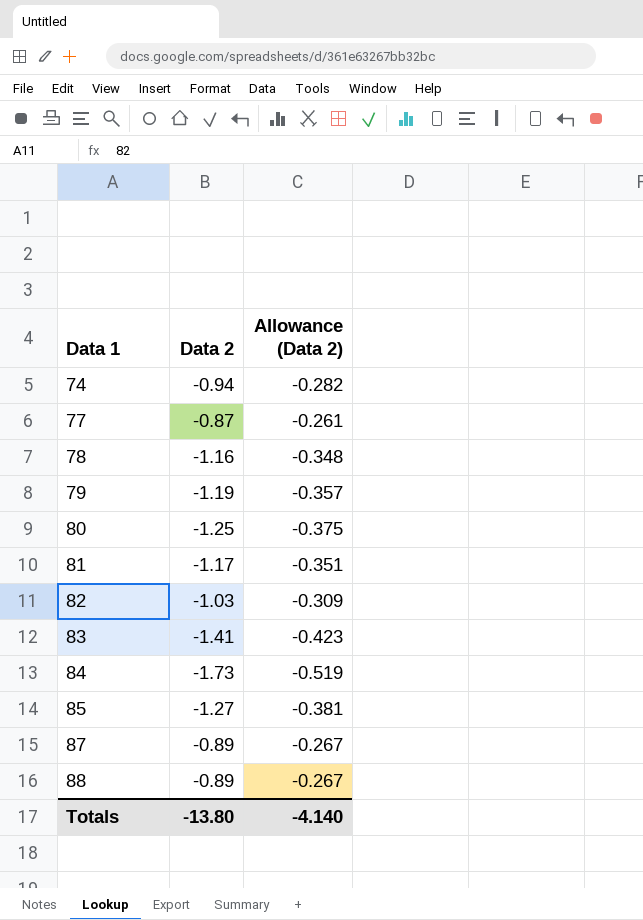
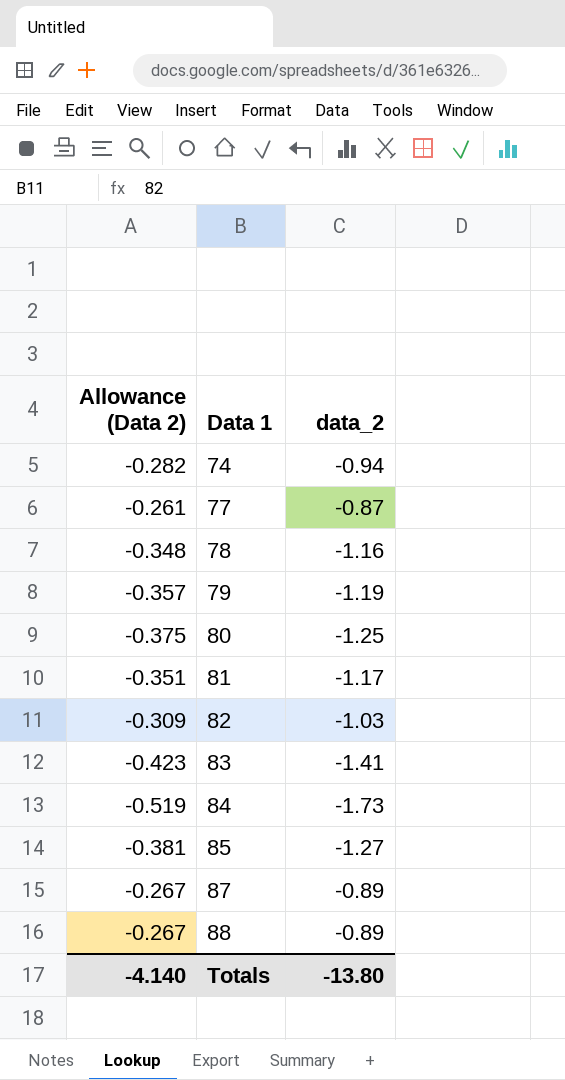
column Allowance (Data 2) | position: 3 -> 1
column name: Data 2 -> data_2

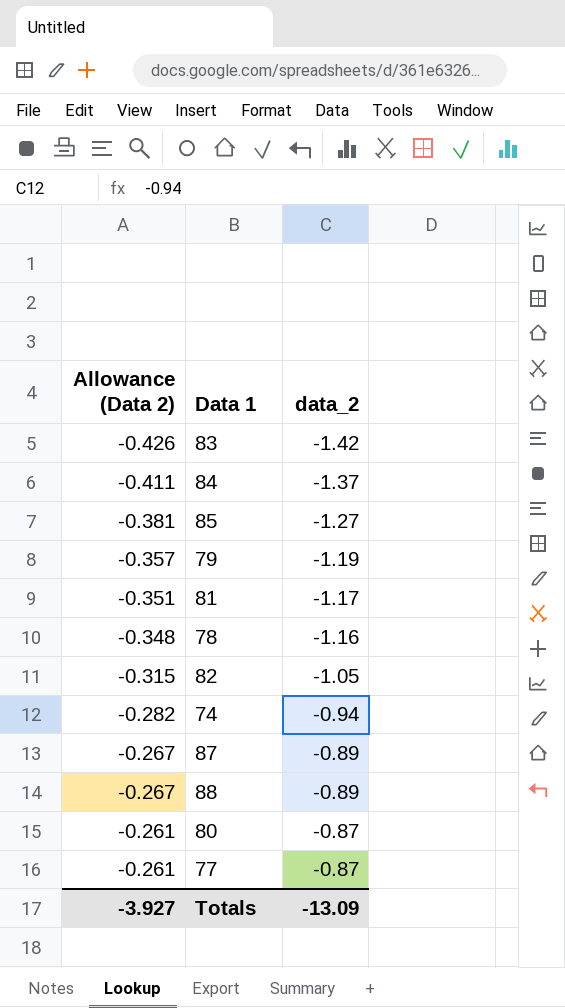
row order: Data 1 ascending -> Allowance (Data 2) ascending
83 | Allowance (Data 2): -0.423 -> -0.426
83 | data_2: -1.41 -> -1.42
84 | Allowance (Data 2): -0.519 -> -0.411
84 | data_2: -1.73 -> -1.37
82 | Allowance (Data 2): -0.309 -> -0.315
82 | data_2: -1.03 -> -1.05
80 | Allowance (Data 2): -0.375 -> -0.261
80 | data_2: -1.25 -> -0.87
Totals | Allowance (Data 2): -4.140 -> -3.927
Totals | data_2: -13.80 -> -13.09

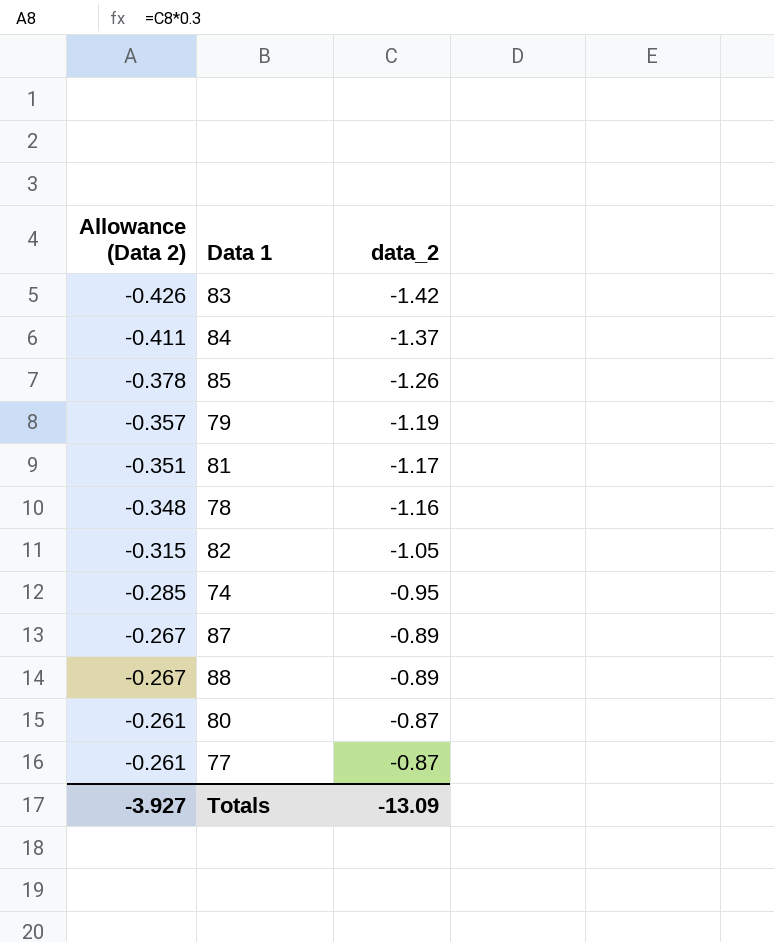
85 | Allowance (Data 2): -0.381 -> -0.378
85 | data_2: -1.27 -> -1.26
74 | Allowance (Data 2): -0.282 -> -0.285
74 | data_2: -0.94 -> -0.95

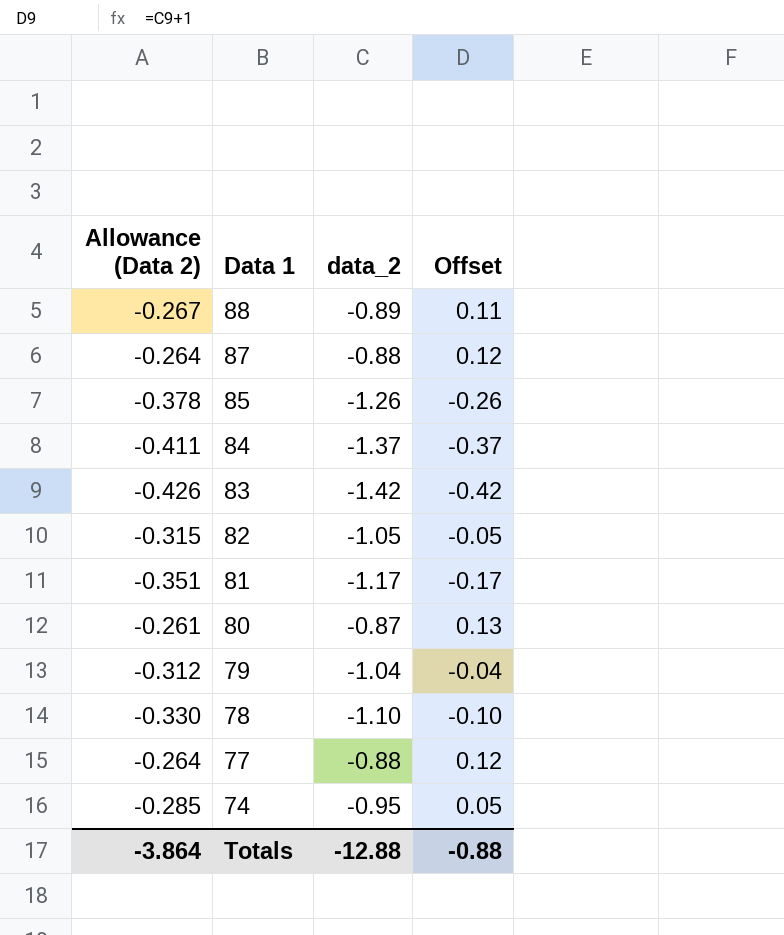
row order: Allowance (Data 2) ascending -> Data 1 descending
column Offset | formula: none -> [data_2] + 1
87 | Allowance (Data 2): -0.267 -> -0.264
87 | data_2: -0.89 -> -0.88
79 | Allowance (Data 2): -0.357 -> -0.312
79 | data_2: -1.19 -> -1.04
78 | Allowance (Data 2): -0.348 -> -0.330
78 | data_2: -1.16 -> -1.10
77 | Allowance (Data 2): -0.261 -> -0.264
77 | data_2: -0.87 -> -0.88
Totals | Allowance (Data 2): -3.927 -> -3.864
Totals | data_2: -13.09 -> -12.88

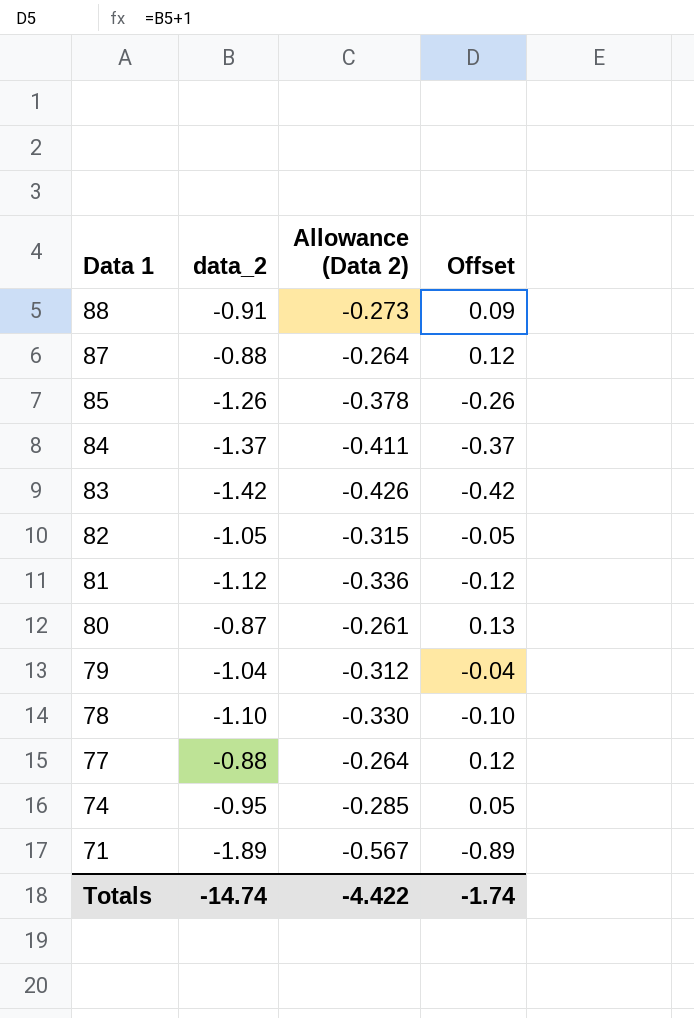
column Allowance (Data 2) | position: 1 -> 3
88 | data_2: -0.89 -> -0.91
88 | Allowance (Data 2): -0.267 -> -0.273
88 | Offset: 0.11 -> 0.09
81 | data_2: -1.17 -> -1.12
81 | Allowance (Data 2): -0.351 -> -0.336
81 | Offset: -0.17 -> -0.12
row 71: none -> -1.89 | -0.567 | -0.89
Totals | data_2: -12.88 -> -14.74
Totals | Allowance (Data 2): -3.864 -> -4.422
Totals | Offset: -0.88 -> -1.74

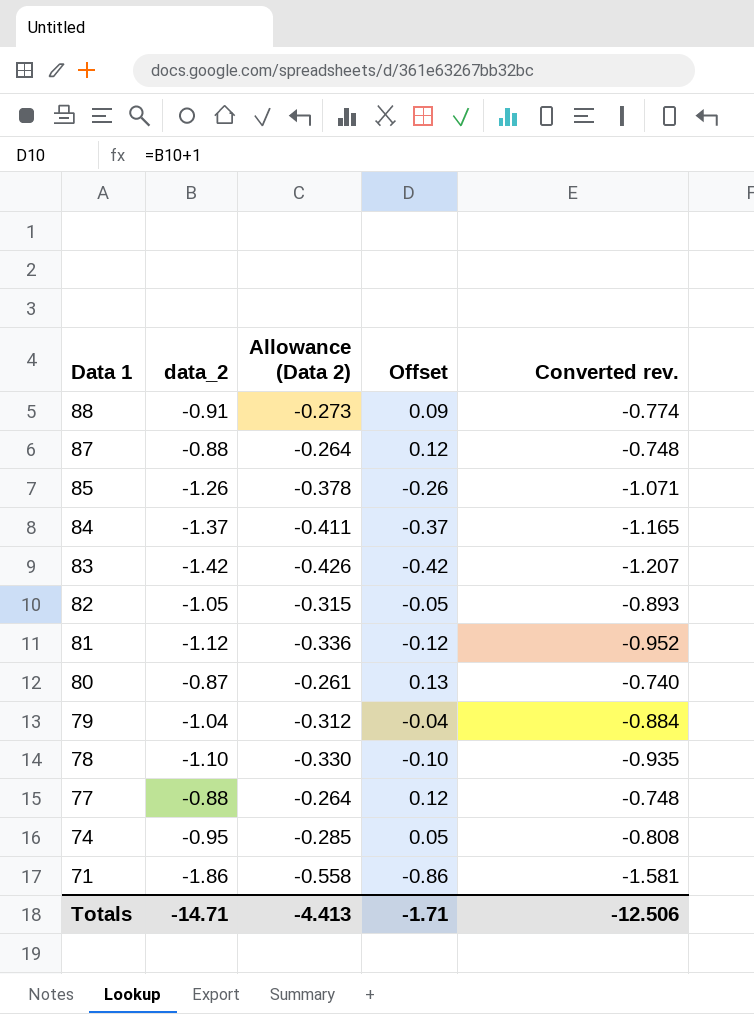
column Converted rev. | formula: none -> [data_2] * 0.85
71 | data_2: -1.89 -> -1.86
71 | Allowance (Data 2): -0.567 -> -0.558
71 | Offset: -0.89 -> -0.86
Totals | data_2: -14.74 -> -14.71
Totals | Allowance (Data 2): -4.422 -> -4.413
Totals | Offset: -1.74 -> -1.71

